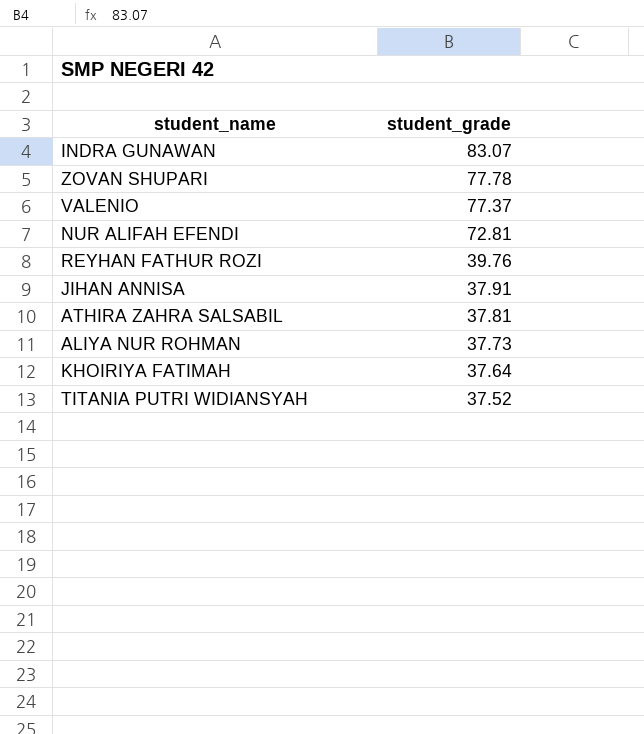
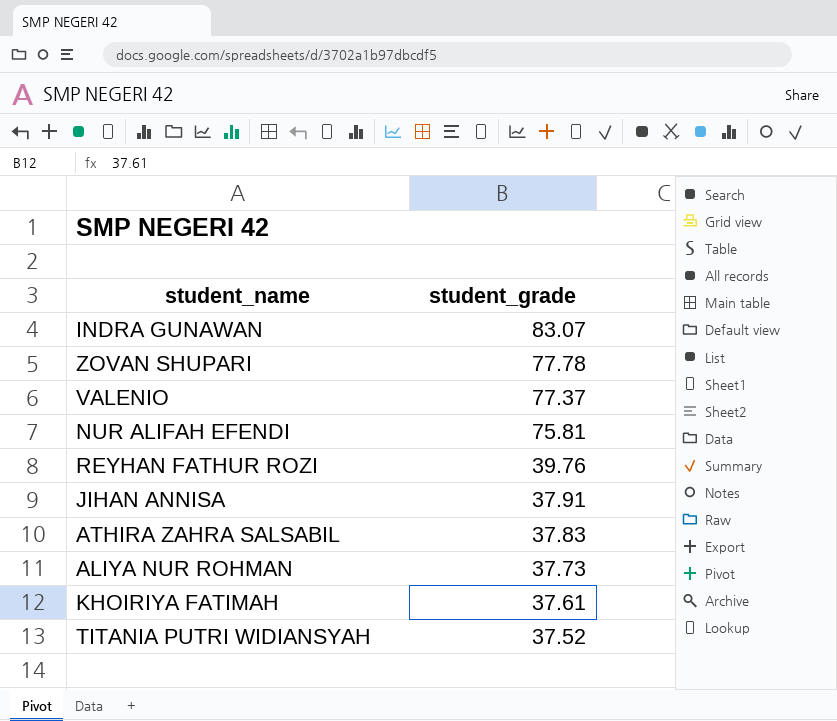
NUR ALIFAH EFENDI | student_grade: 72.81 -> 75.81
ATHIRA ZAHRA SALSABIL | student_grade: 37.81 -> 37.83
KHOIRIYA FATIMAH | student_grade: 37.64 -> 37.61

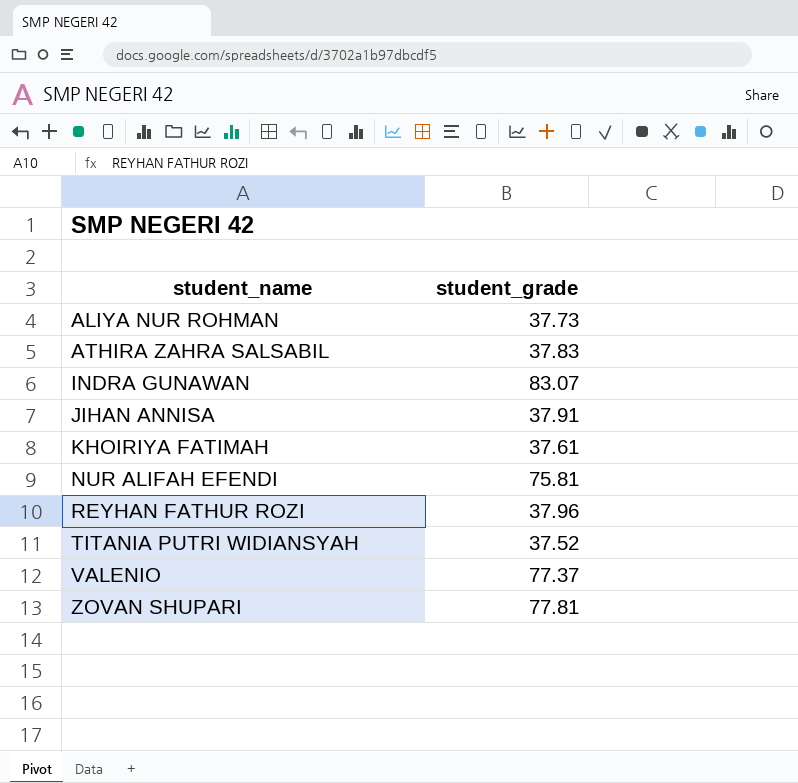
row order: student_grade descending -> student_name ascending
REYHAN FATHUR ROZI | student_grade: 39.76 -> 37.96
ZOVAN SHUPARI | student_grade: 77.78 -> 77.81

